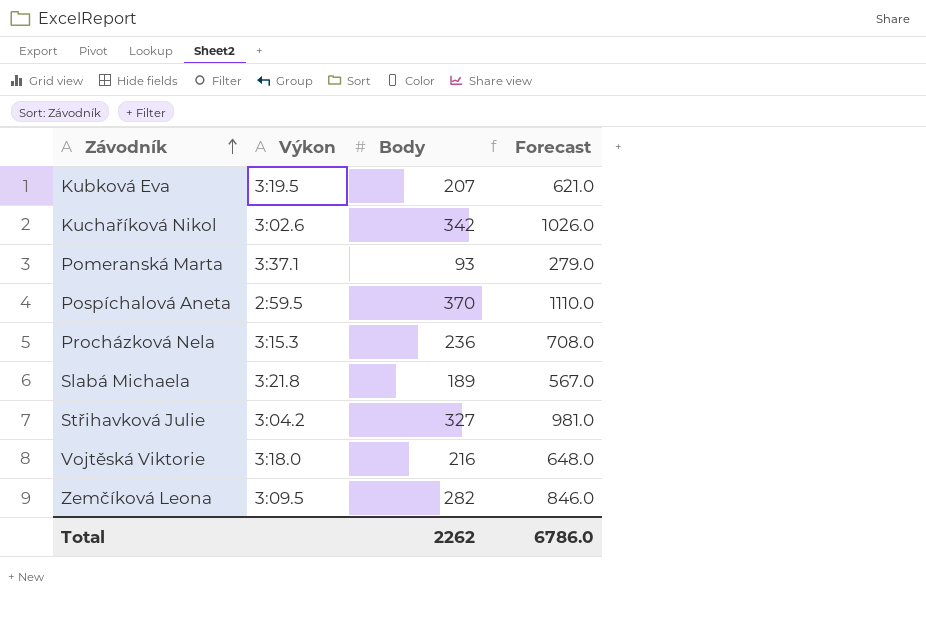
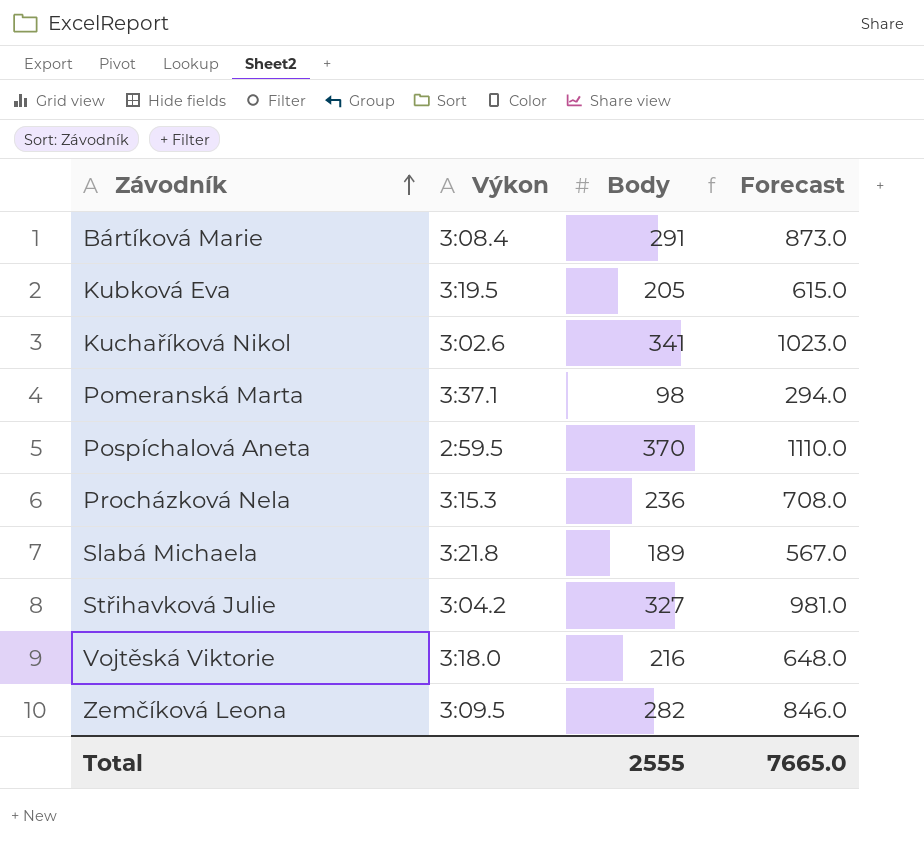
row Bártíková Marie: none -> 3:08.4 | 291 | 873.0
Kubková Eva | Body: 207 -> 205
Kubková Eva | Forecast: 621.0 -> 615.0
Kuchaříková Nikol | Body: 342 -> 341
Kuchaříková Nikol | Forecast: 1026.0 -> 1023.0
Pomeranská Marta | Body: 93 -> 98
Pomeranská Marta | Forecast: 279.0 -> 294.0
Total | Body: 2262 -> 2555
Total | Forecast: 6786.0 -> 7665.0

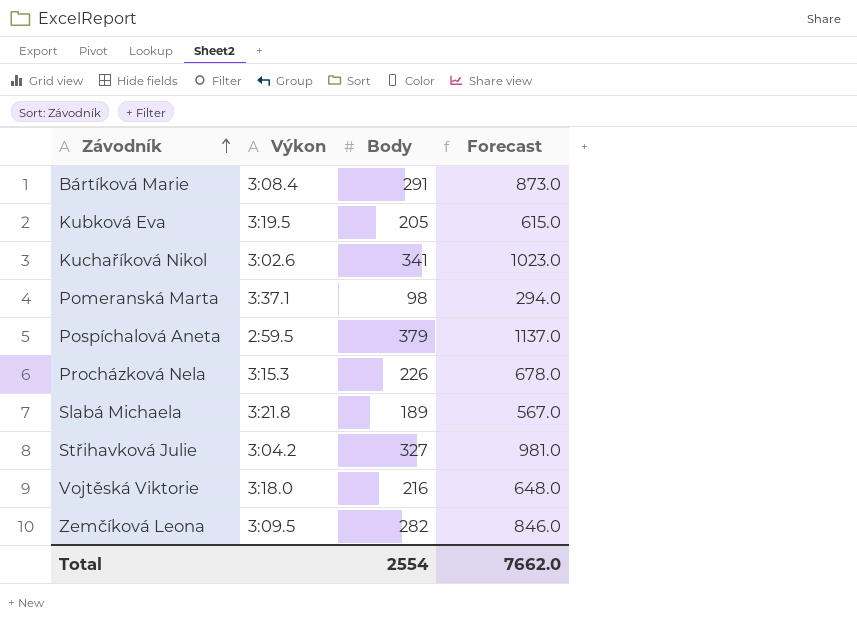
Pospíchalová Aneta | Body: 370 -> 379
Pospíchalová Aneta | Forecast: 1110.0 -> 1137.0
Procházková Nela | Body: 236 -> 226
Procházková Nela | Forecast: 708.0 -> 678.0
Total | Body: 2555 -> 2554
Total | Forecast: 7665.0 -> 7662.0

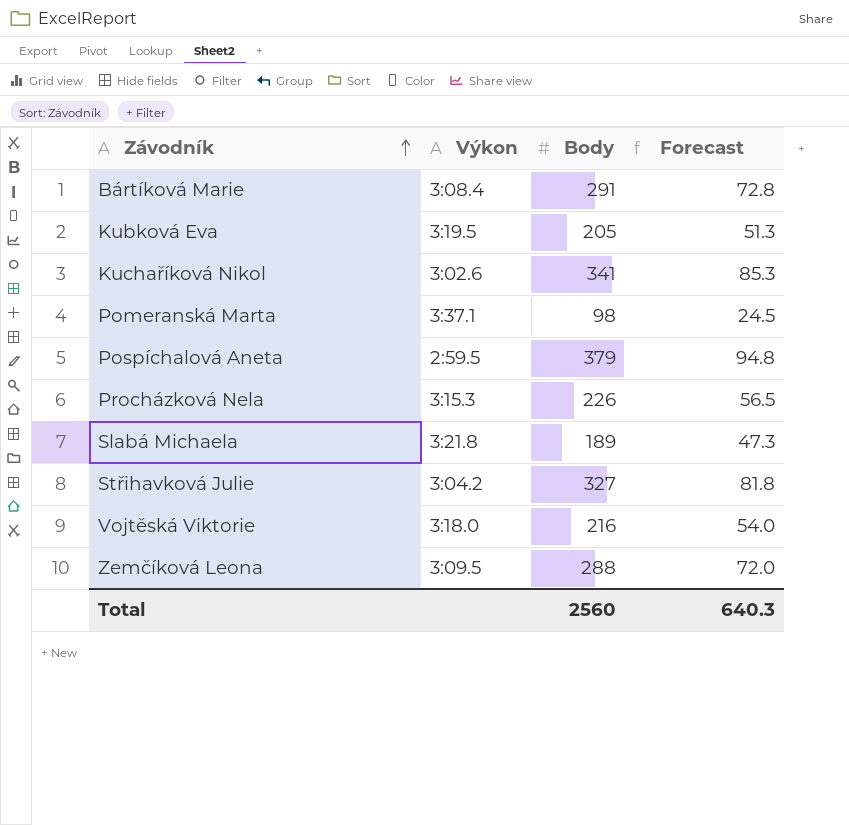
column Forecast | formula: [Body] * 3 -> [Body] * 0.25
Zemčíková Leona | Body: 282 -> 288
Total | Body: 2554 -> 2560
Total | Forecast: 7662.0 -> 640.3

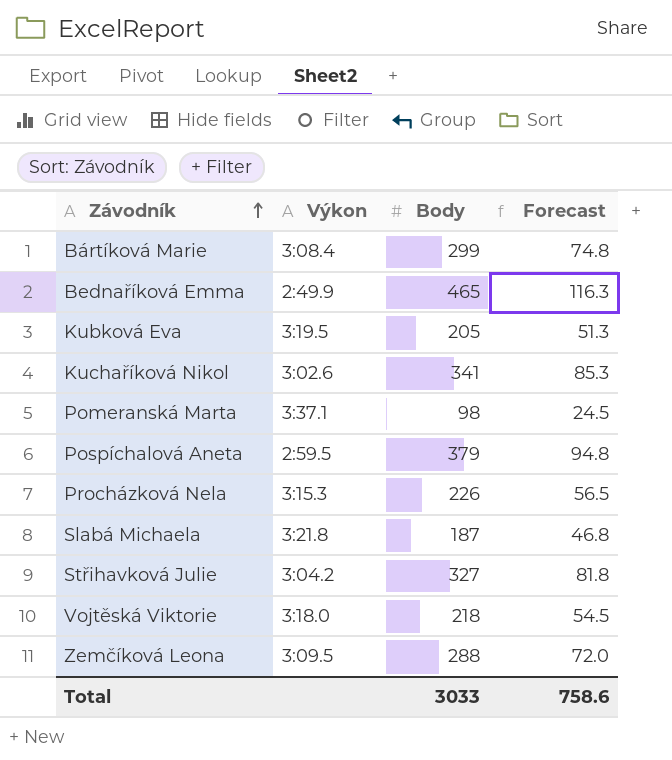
Bártíková Marie | Body: 291 -> 299
Bártíková Marie | Forecast: 72.8 -> 74.8
row Bednaříková Emma: none -> 2:49.9 | 465 | 116.3
Slabá Michaela | Body: 189 -> 187
Slabá Michaela | Forecast: 47.3 -> 46.8
Vojtěská Viktorie | Body: 216 -> 218
Vojtěská Viktorie | Forecast: 54.0 -> 54.5
Total | Body: 2560 -> 3033
Total | Forecast: 640.3 -> 758.6

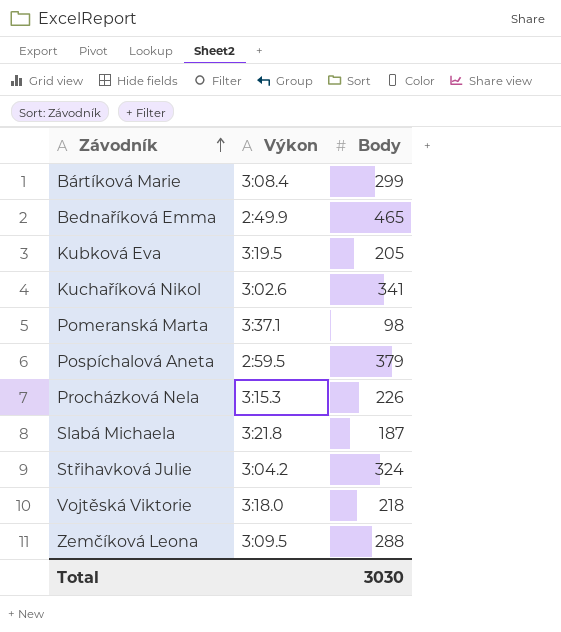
column Forecast | formula: [Body] * 0.25 -> none
Střihavková Julie | Body: 327 -> 324
Total | Body: 3033 -> 3030

